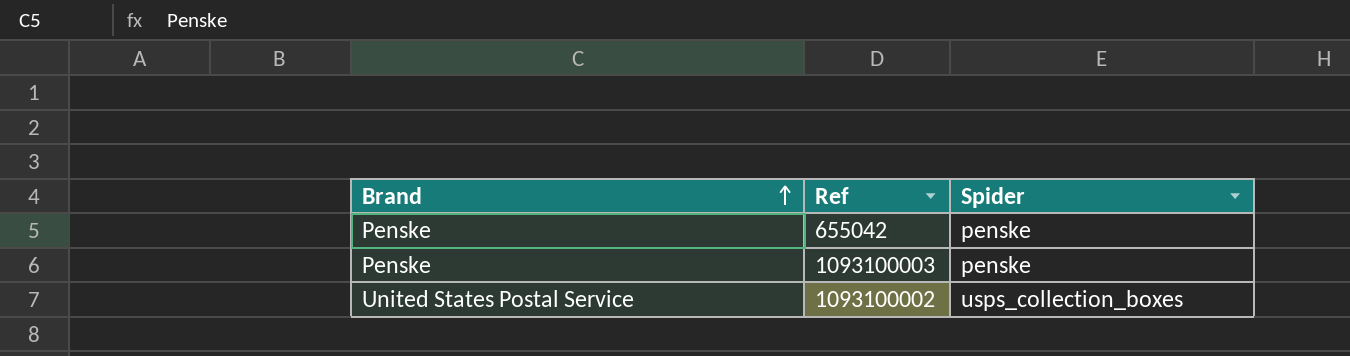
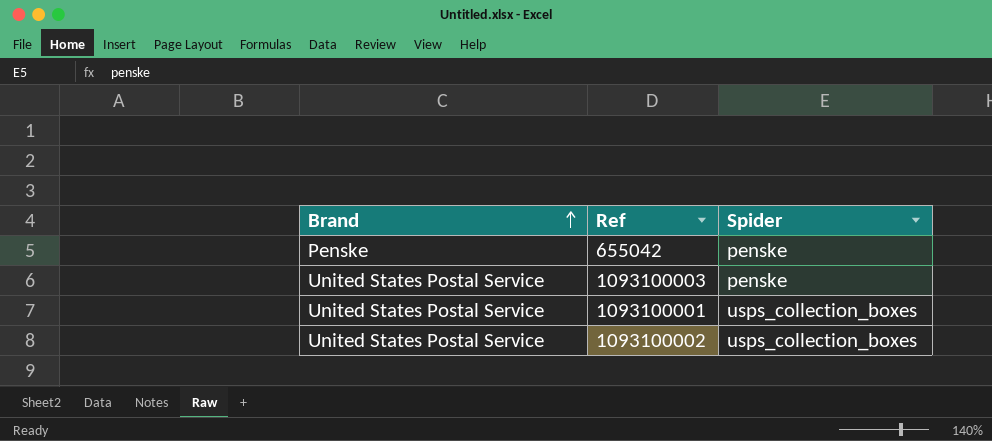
1093100003 | Brand: Penske -> United States Postal Service
row 1093100001: none -> United States Postal Service | usps_collection_boxes

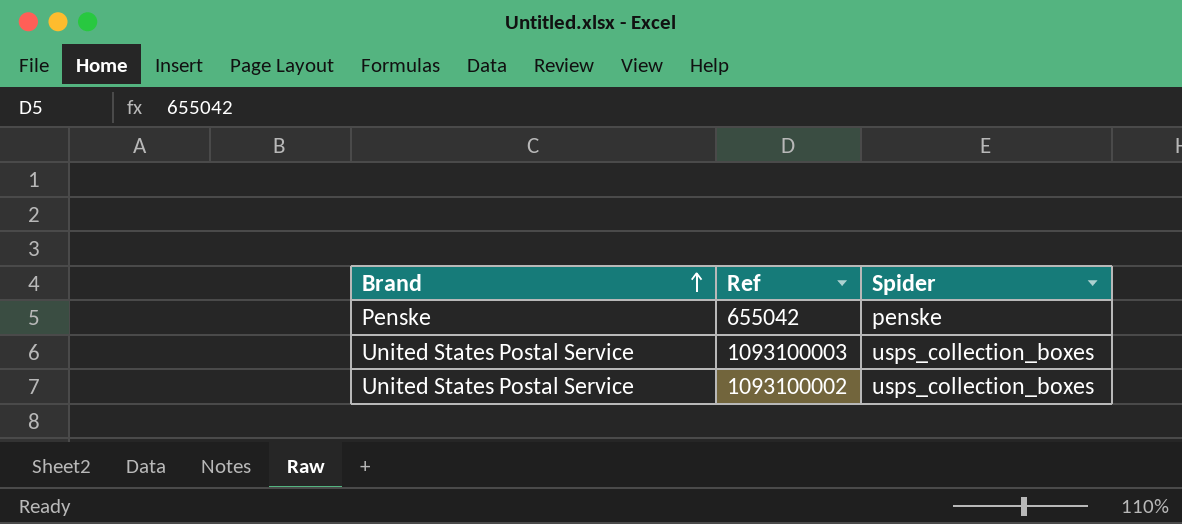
row 1093100001: United States Postal Service | usps_collection_boxes -> none
1093100003 | Spider: penske -> usps_collection_boxes

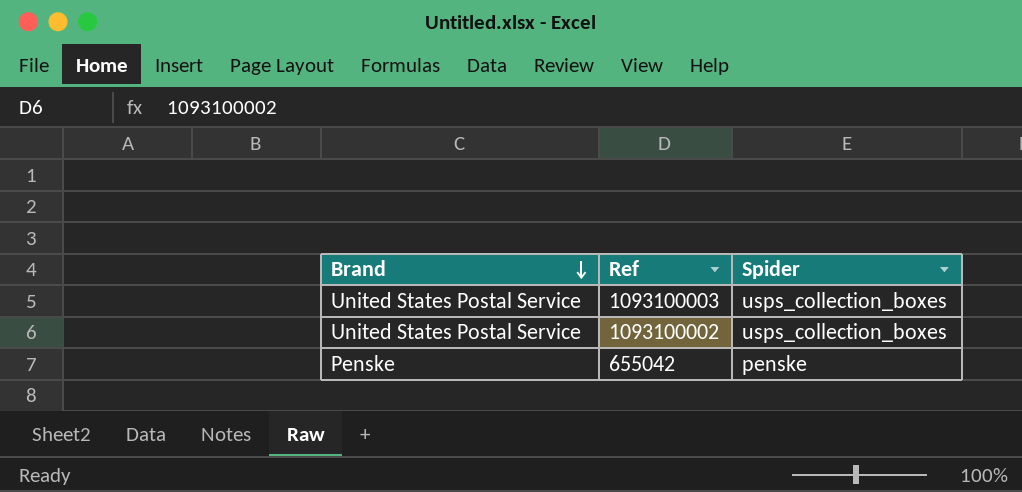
row order: Brand ascending -> Brand descending

